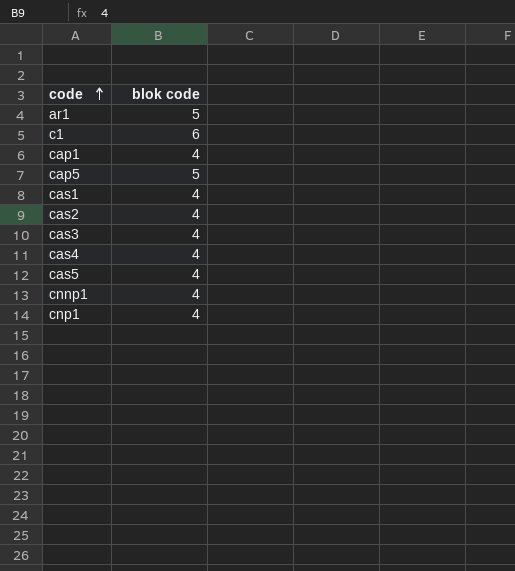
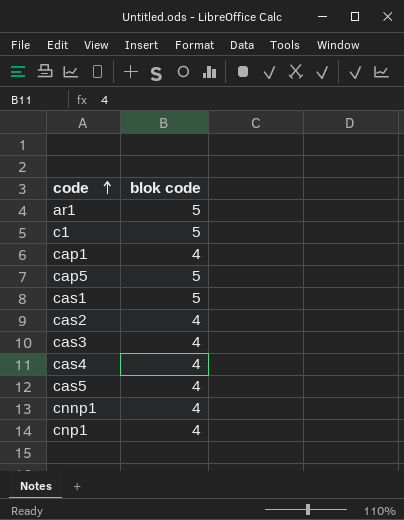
c1 | blok code: 6 -> 5
cas1 | blok code: 4 -> 5

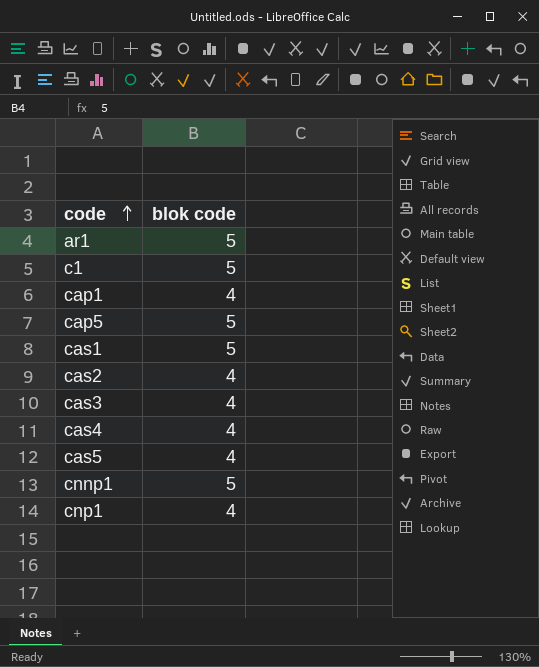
cnnp1 | blok code: 4 -> 5

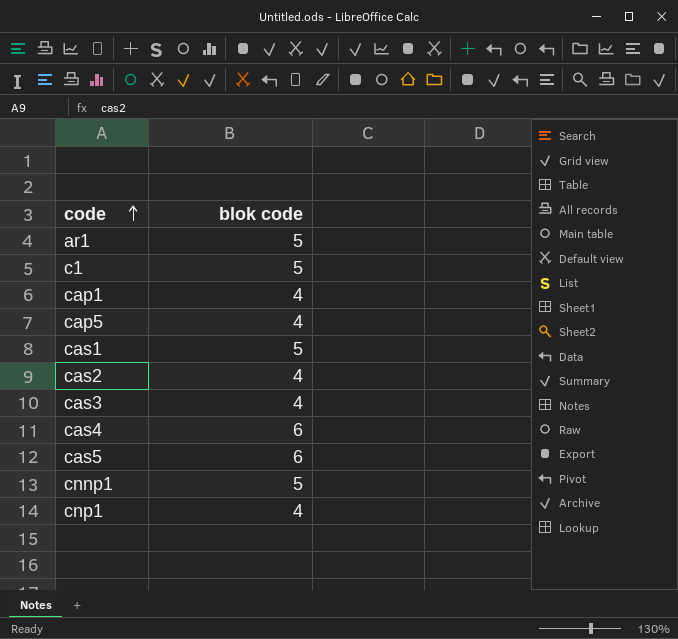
cap5 | blok code: 5 -> 4
cas4 | blok code: 4 -> 6
cas5 | blok code: 4 -> 6

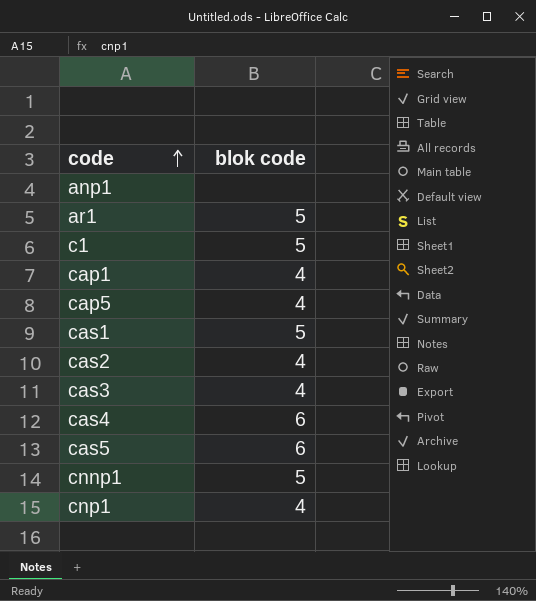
row anp1: none -> none

